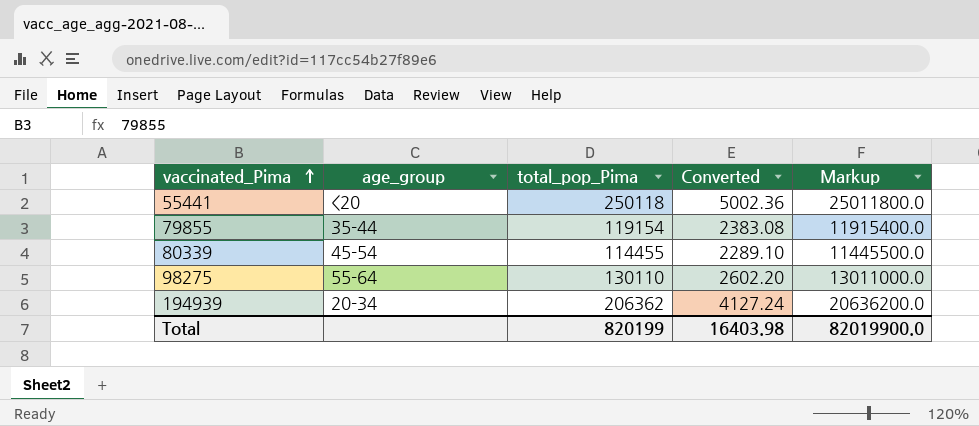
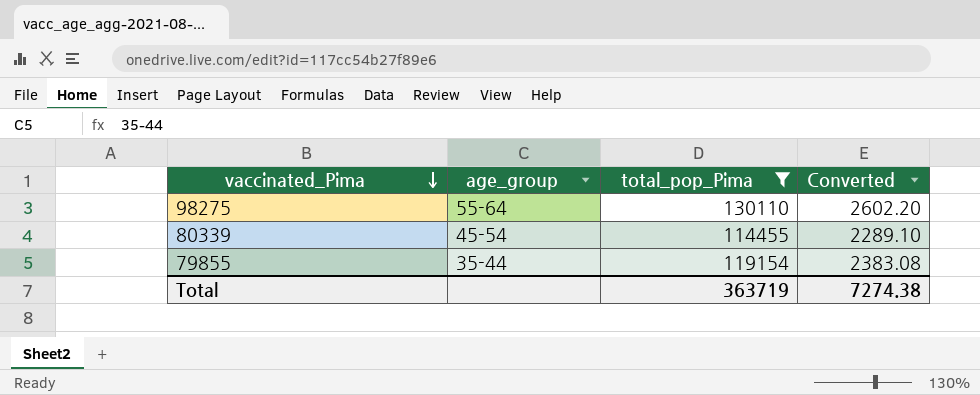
filter: none -> total_pop_Pima <= 130110
row order: vaccinated_Pima ascending -> vaccinated_Pima descending
column Markup | formula: [total_pop_Pima] * 100 -> none
Total | total_pop_Pima: 820199 -> 363719
Total | Converted: 16403.98 -> 7274.38

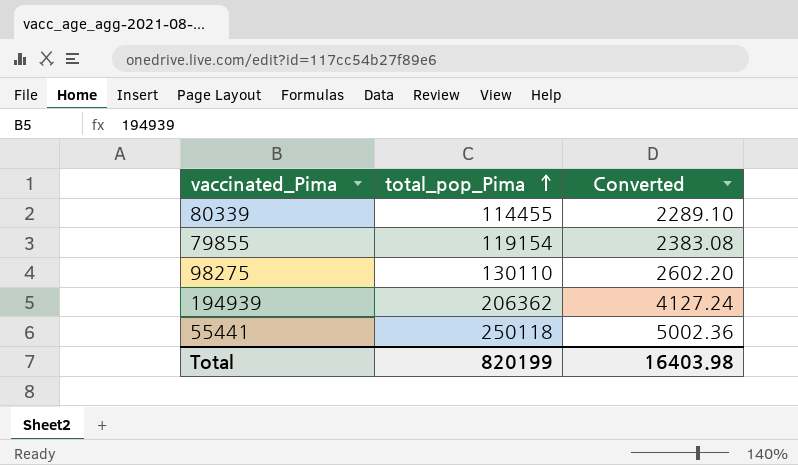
filter: total_pop_Pima <= 130110 -> none
row order: vaccinated_Pima descending -> total_pop_Pima ascending
column age_group | position: 2 -> none
Total | total_pop_Pima: 363719 -> 820199
Total | Converted: 7274.38 -> 16403.98

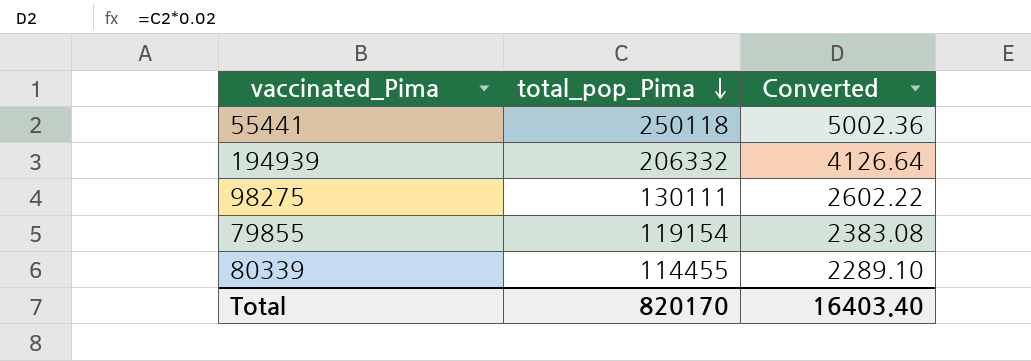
row order: total_pop_Pima ascending -> total_pop_Pima descending
194939 | total_pop_Pima: 206362 -> 206332
194939 | Converted: 4127.24 -> 4126.64
98275 | total_pop_Pima: 130110 -> 130111
98275 | Converted: 2602.20 -> 2602.22
Total | total_pop_Pima: 820199 -> 820170
Total | Converted: 16403.98 -> 16403.40

